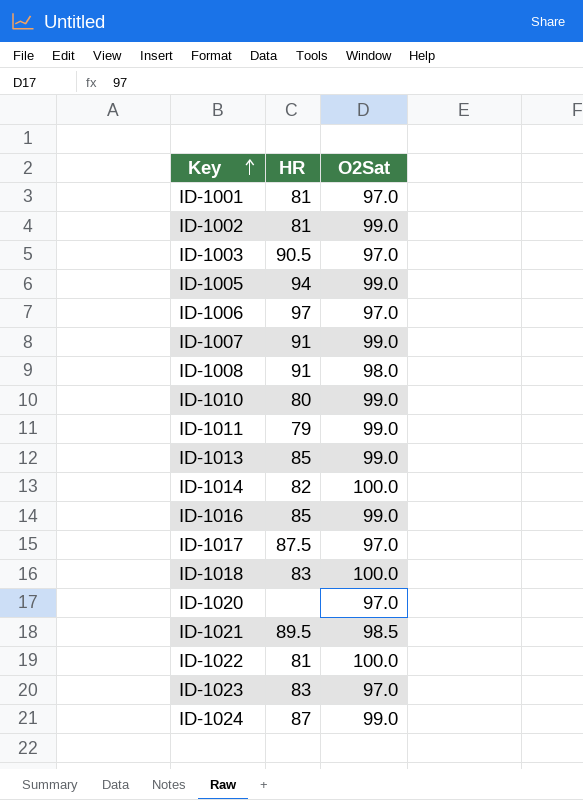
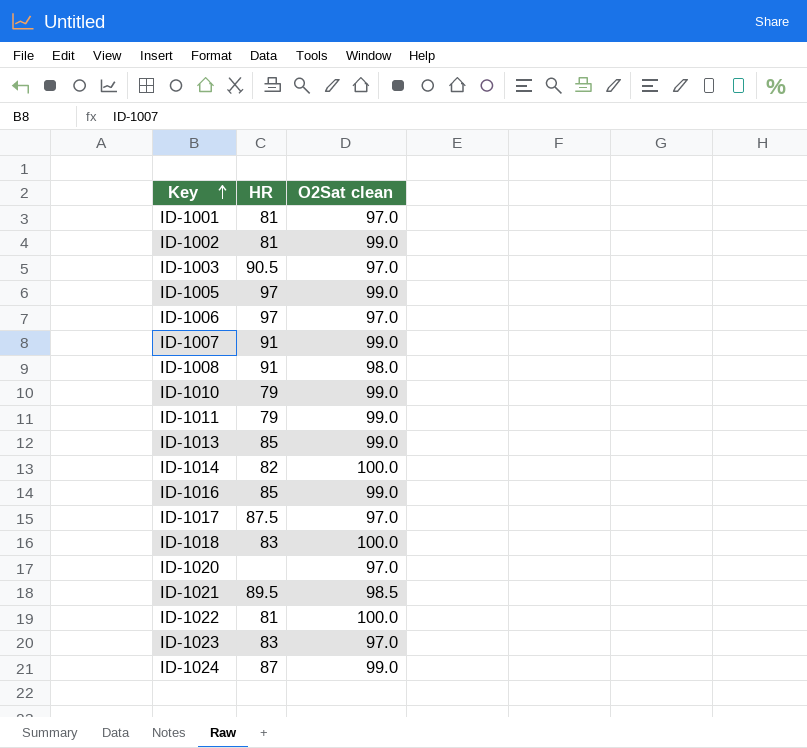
column name: O2Sat -> O2Sat clean
ID-1005 | HR: 94 -> 97
ID-1010 | HR: 80 -> 79

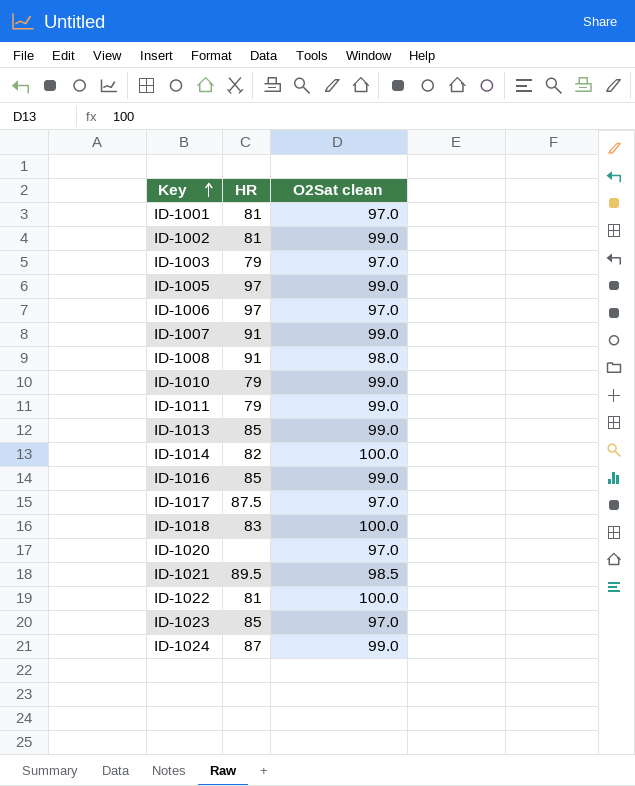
ID-1003 | HR: 90.5 -> 79
ID-1023 | HR: 83 -> 85

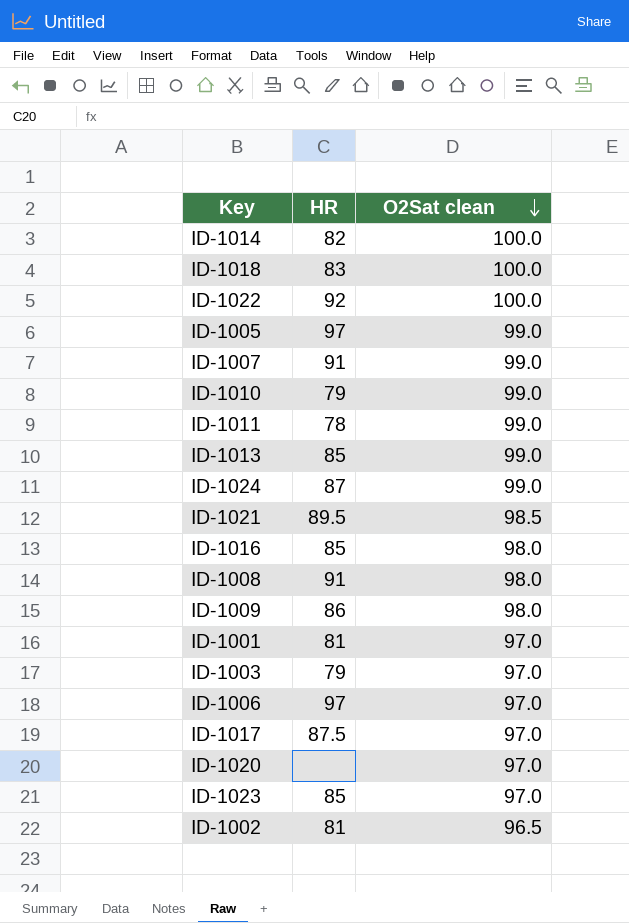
row order: Key ascending -> O2Sat clean descending
ID-1022 | HR: 81 -> 92
ID-1011 | HR: 79 -> 78
ID-1016 | O2Sat clean: 99.0 -> 98.0
row ID-1009: none -> 86 | 98.0
ID-1002 | O2Sat clean: 99.0 -> 96.5

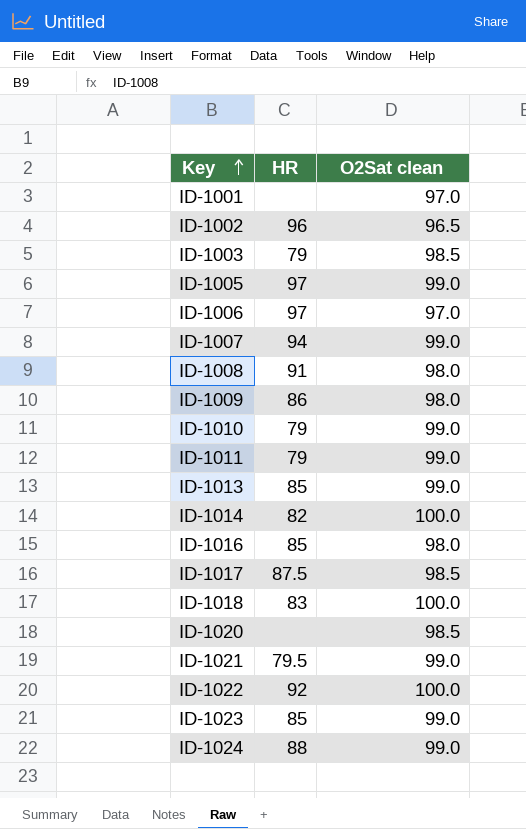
row order: O2Sat clean descending -> Key ascending
ID-1001 | HR: 81 -> none
ID-1002 | HR: 81 -> 96
ID-1003 | O2Sat clean: 97.0 -> 98.5
ID-1007 | HR: 91 -> 94
ID-1011 | HR: 78 -> 79
ID-1017 | O2Sat clean: 97.0 -> 98.5
ID-1020 | O2Sat clean: 97.0 -> 98.5
ID-1021 | HR: 89.5 -> 79.5
ID-1021 | O2Sat clean: 98.5 -> 99.0
ID-1023 | O2Sat clean: 97.0 -> 99.0
ID-1024 | HR: 87 -> 88

